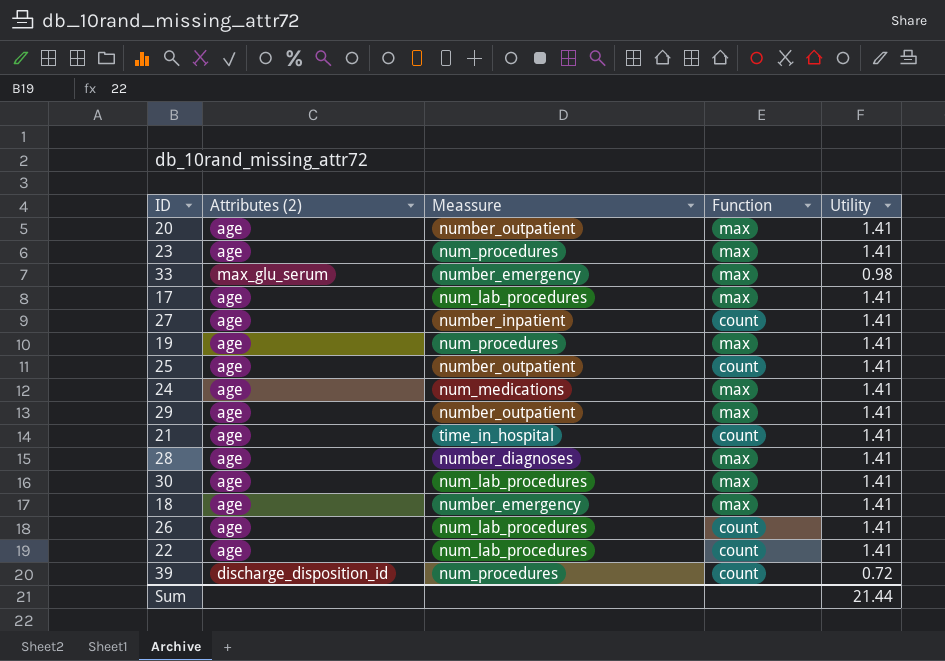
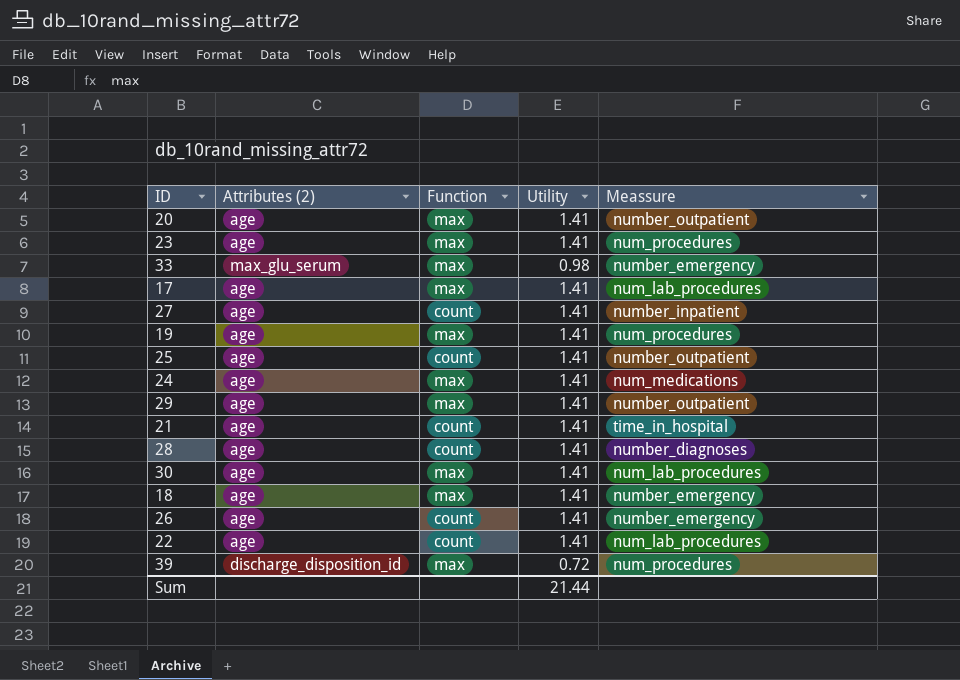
column Meassure | position: 3 -> 5
28 | Function: max -> count
26 | Meassure: num_lab_procedures -> number_emergency
39 | Function: count -> max

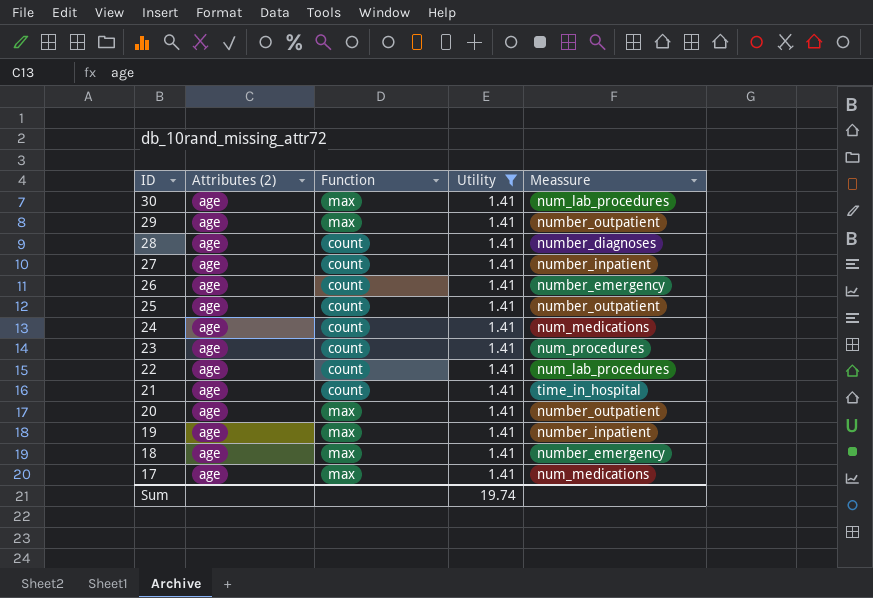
filter: none -> Utility = 1.41
row order: none -> ID descending
24 | Function: max -> count
23 | Function: max -> count
19 | Meassure: num_procedures -> number_inpatient
17 | Meassure: num_lab_procedures -> num_medications
Sum | Utility: 21.44 -> 19.74

